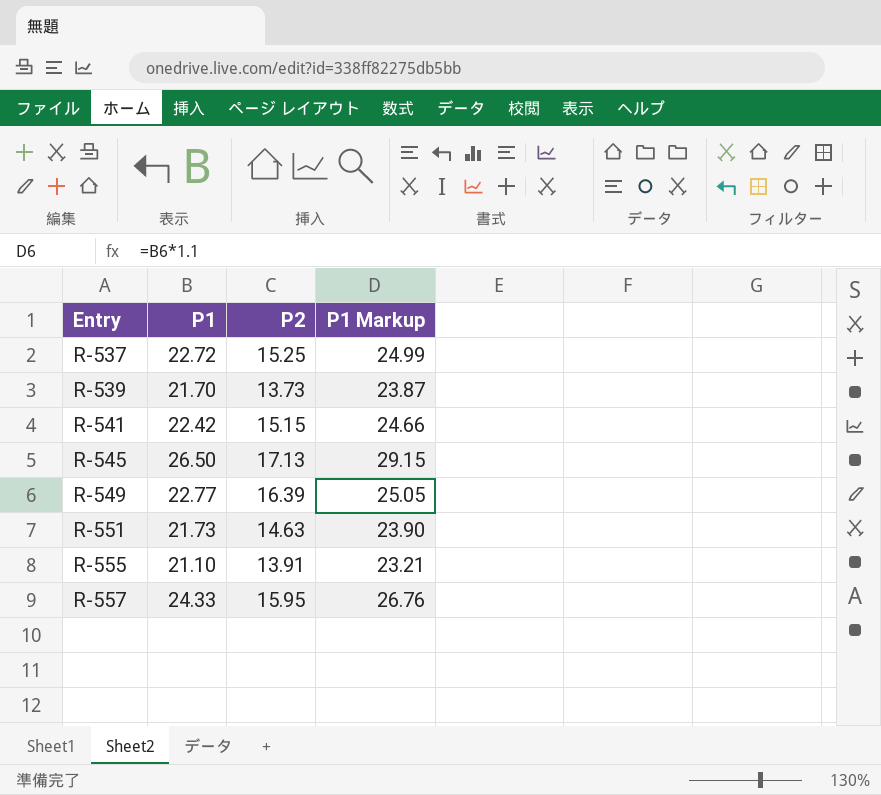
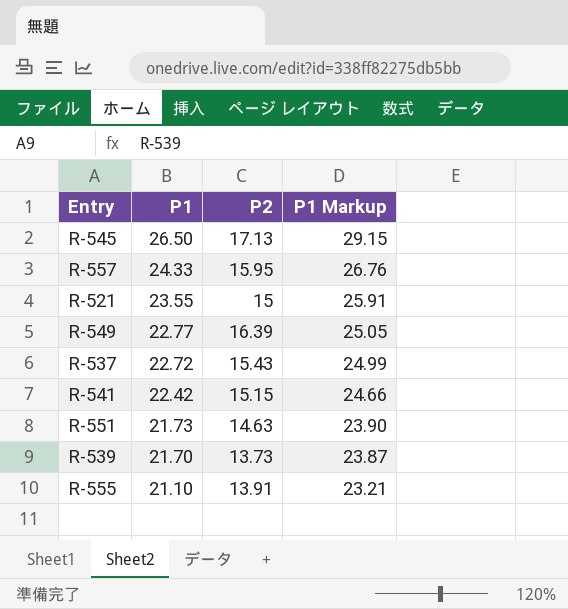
row order: Entry ascending -> P1 descending
row R-521: none -> 23.55 | 15 | 25.91
R-537 | P2: 15.25 -> 15.43

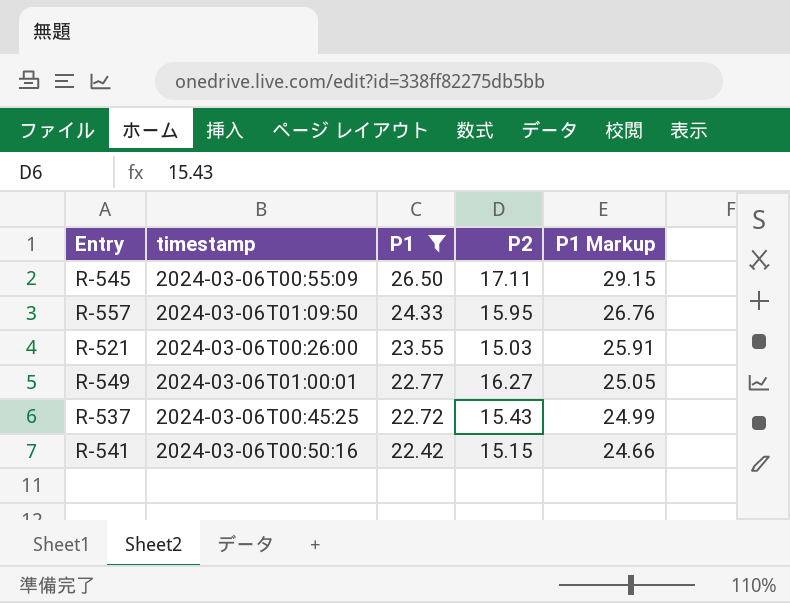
filter: none -> P1 >= 22.42
column timestamp | position: none -> 2
R-545 | P2: 17.13 -> 17.11
R-521 | P2: 15 -> 15.03
R-549 | P2: 16.39 -> 16.27

